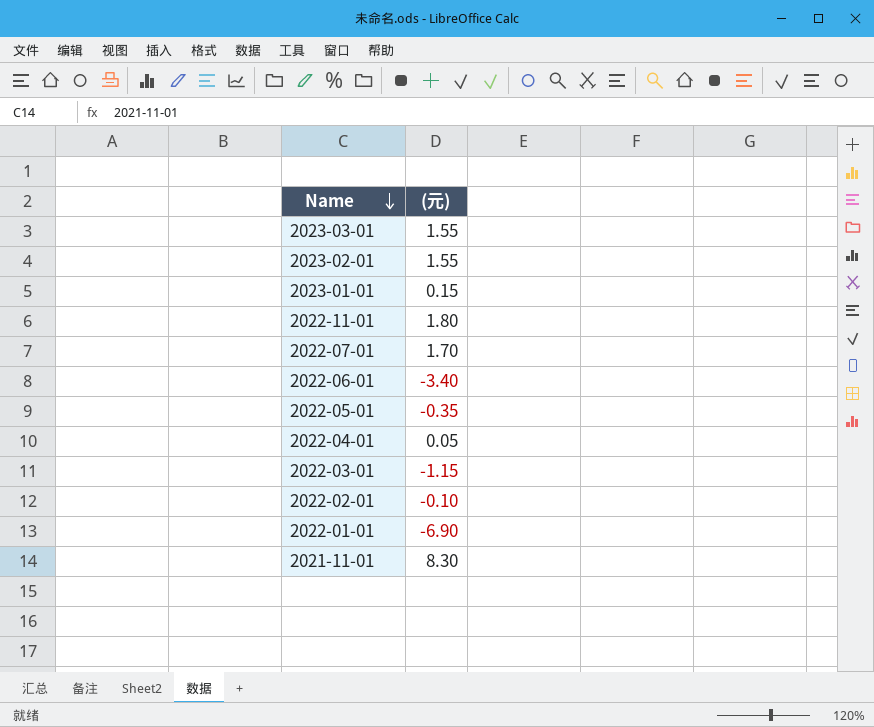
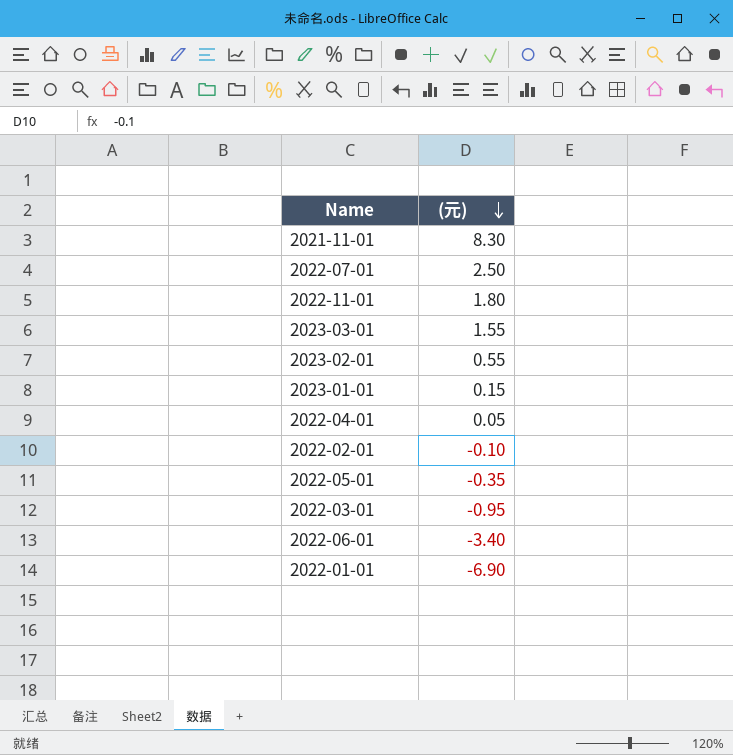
row order: Name descending -> (元) descending
2022-07-01 | (元): 1.70 -> 2.50
2023-02-01 | (元): 1.55 -> 0.55
2022-03-01 | (元): -1.15 -> -0.95

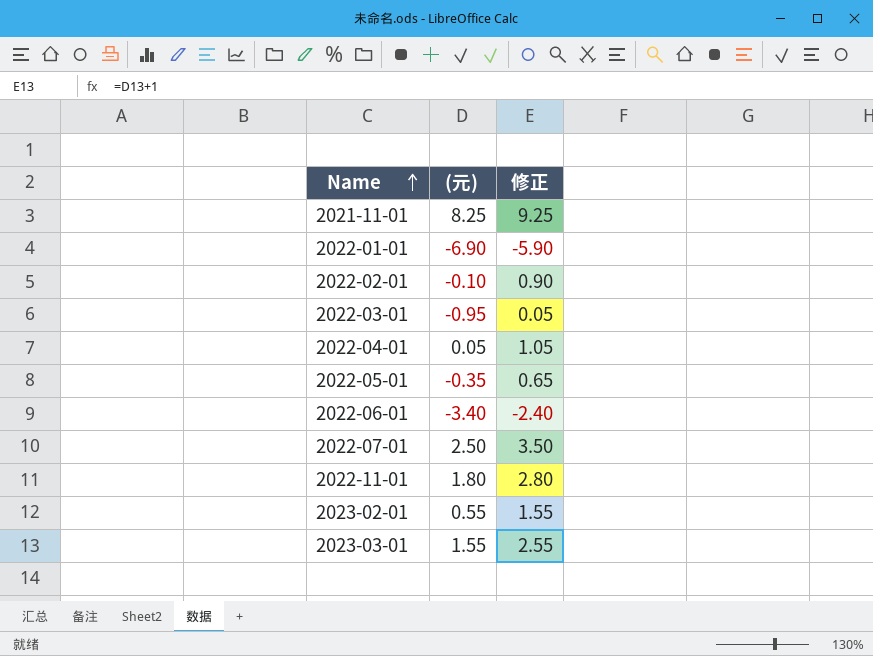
row order: (元) descending -> Name ascending
column 修正 | formula: none -> [(元)] + 1
row 2023-01-01: 0.15 -> none
2021-11-01 | (元): 8.30 -> 8.25

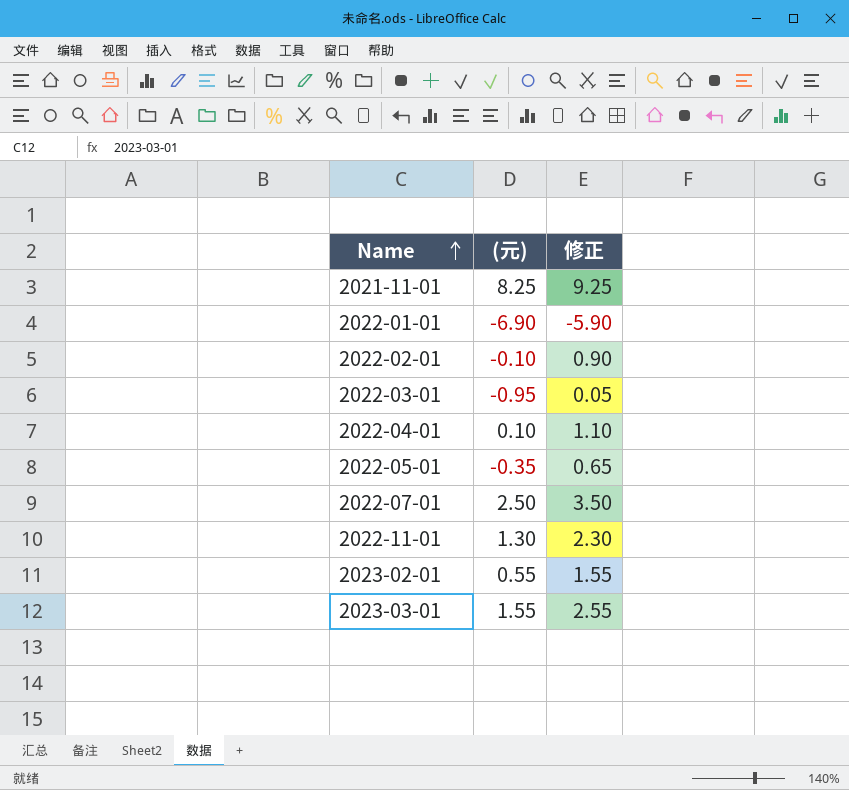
row 2022-06-01: -3.40 | -2.40 -> none
2022-04-01 | (元): 0.05 -> 0.10
2022-04-01 | 修正: 1.05 -> 1.10
2022-11-01 | (元): 1.80 -> 1.30
2022-11-01 | 修正: 2.80 -> 2.30

